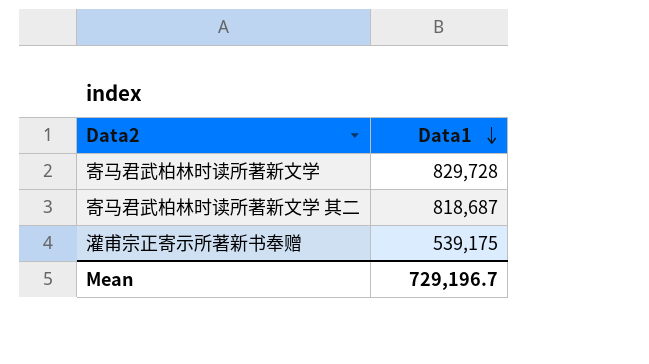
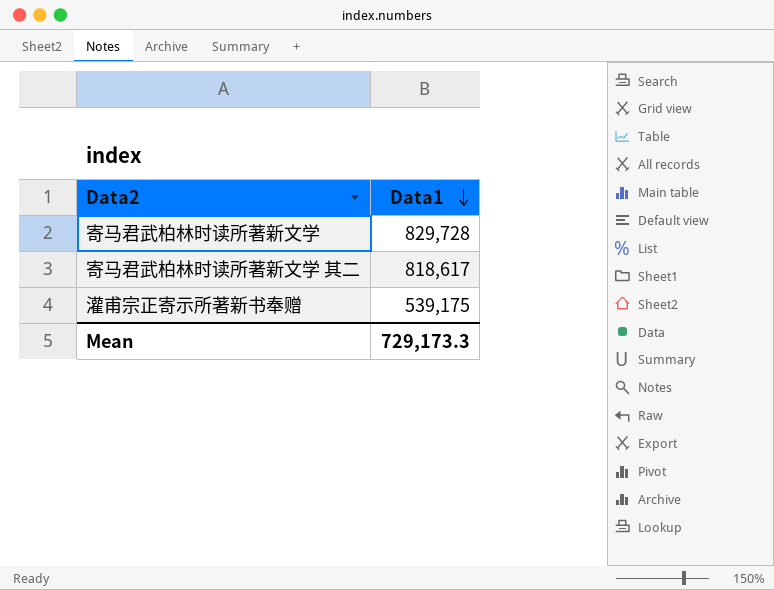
寄马君武柏林时读所著新文学 其二 | Data1: 818,687 -> 818,617
Mean | Data1: 729,196.7 -> 729,173.3

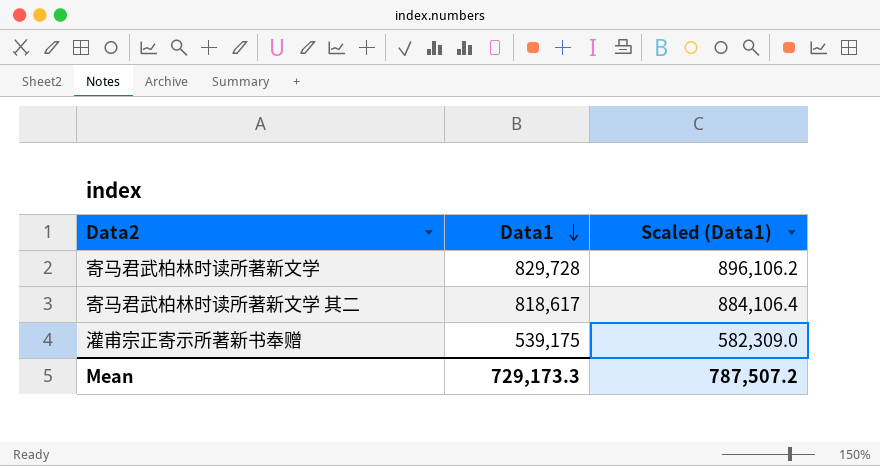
column Scaled (Data1) | formula: none -> [Data1] * 1.08

